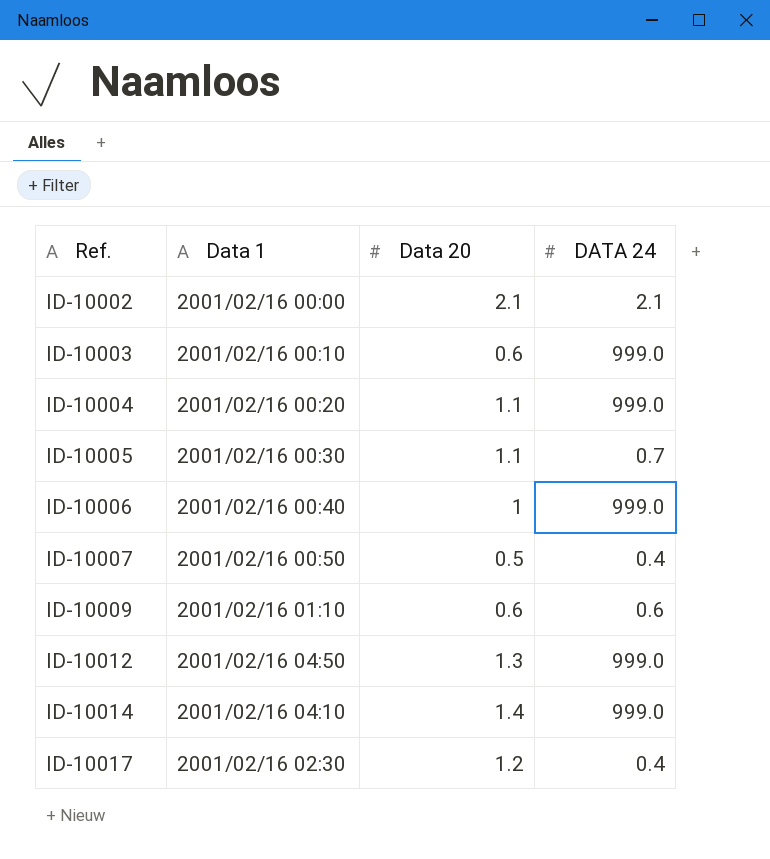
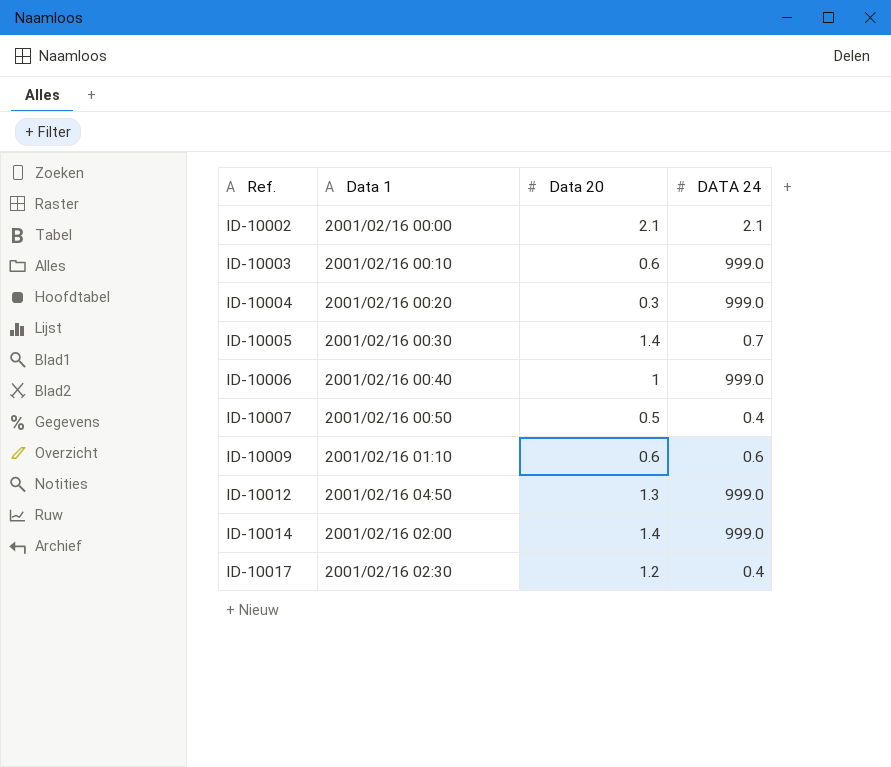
ID-10004 | Data 20: 1.1 -> 0.3
ID-10005 | Data 20: 1.1 -> 1.4
ID-10014 | Data 1: 2001/02/16 04:10 -> 2001/02/16 02:00

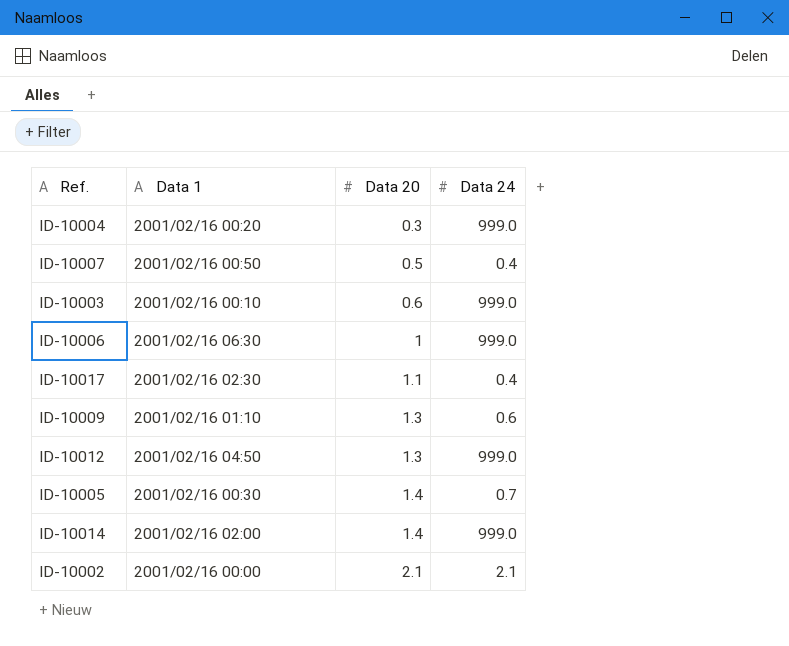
row order: Ref. ascending -> Data 20 ascending
column name: DATA 24 -> Data 24
ID-10006 | Data 1: 2001/02/16 00:40 -> 2001/02/16 06:30
ID-10017 | Data 20: 1.2 -> 1.1
ID-10009 | Data 20: 0.6 -> 1.3

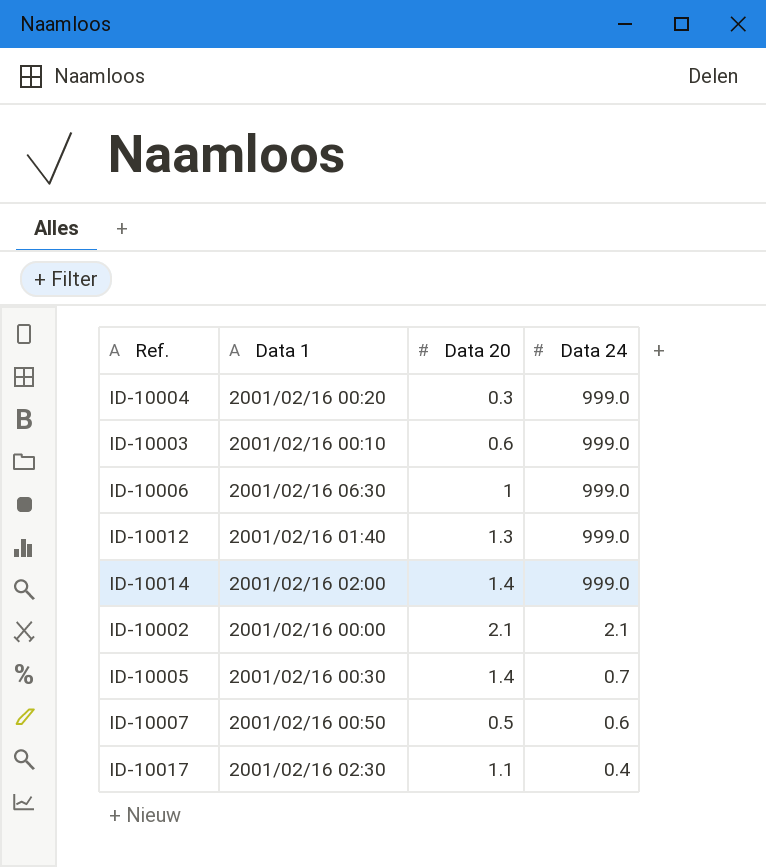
row order: Data 20 ascending -> Data 24 descending
row ID-10009: 2001/02/16 01:10 | 1.3 | 0.6 -> none
ID-10012 | Data 1: 2001/02/16 04:50 -> 2001/02/16 01:40
ID-10007 | Data 24: 0.4 -> 0.6

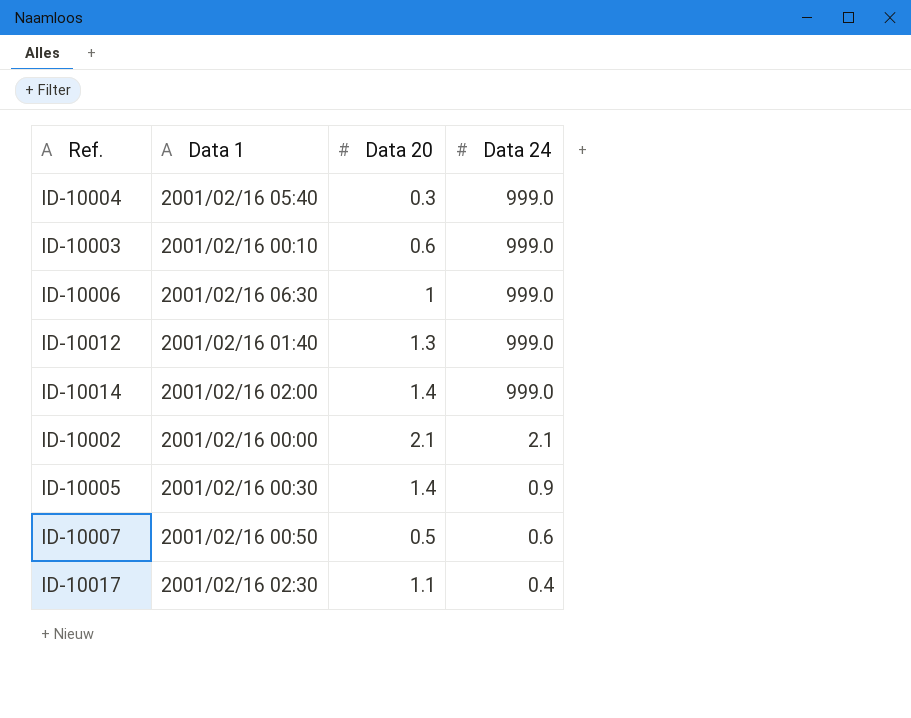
ID-10004 | Data 1: 2001/02/16 00:20 -> 2001/02/16 05:40
ID-10005 | Data 24: 0.7 -> 0.9

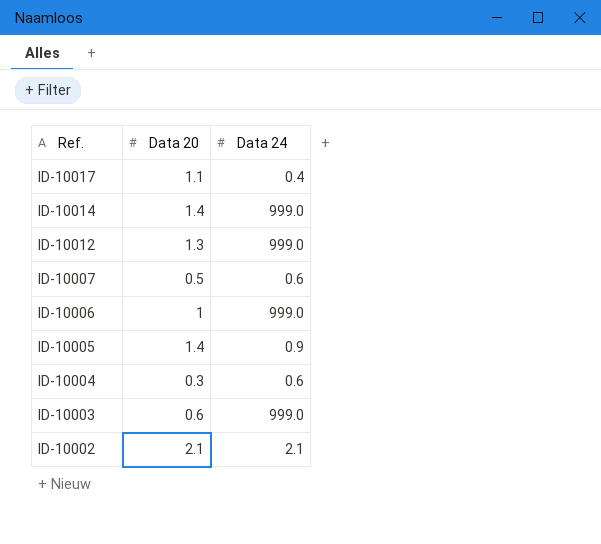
row order: Data 24 descending -> Ref. descending
column Data 1 | position: 2 -> none
ID-10004 | Data 24: 999.0 -> 0.6

